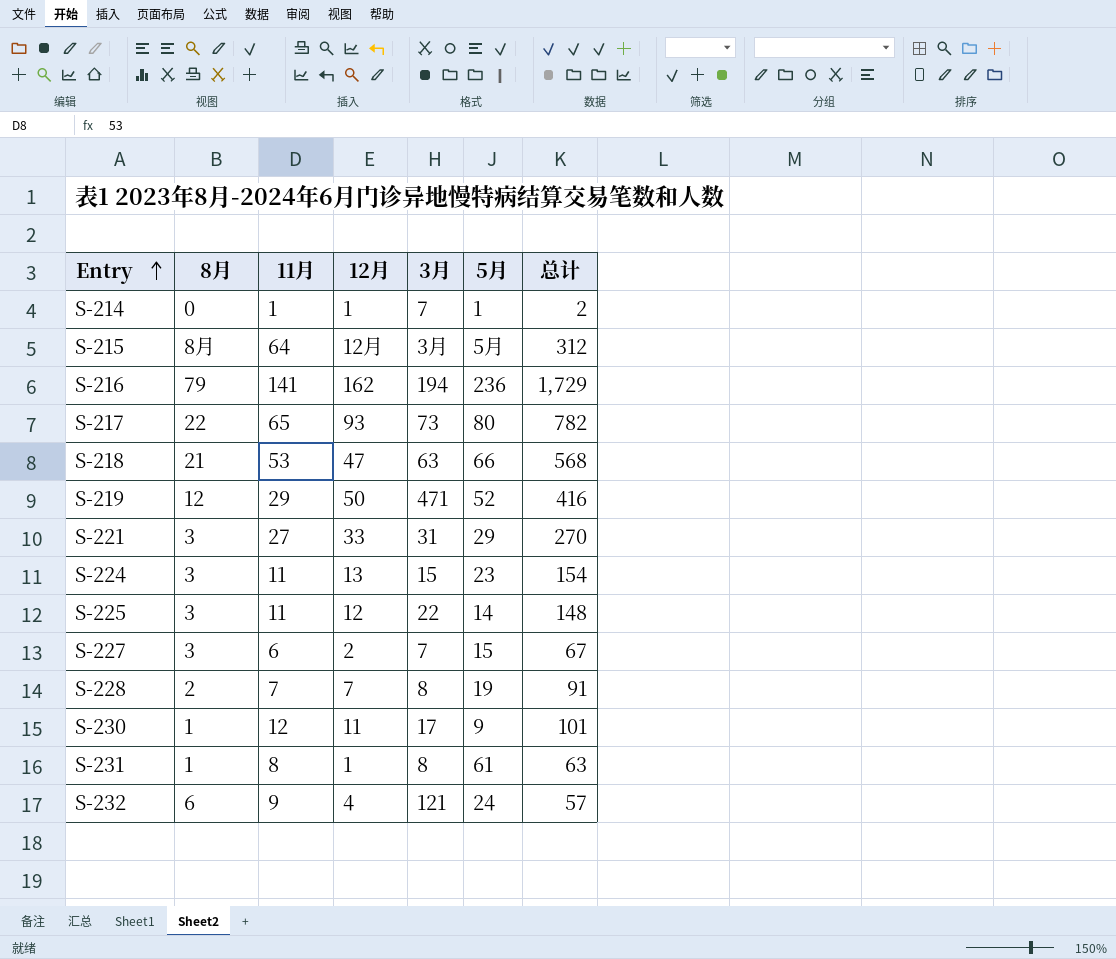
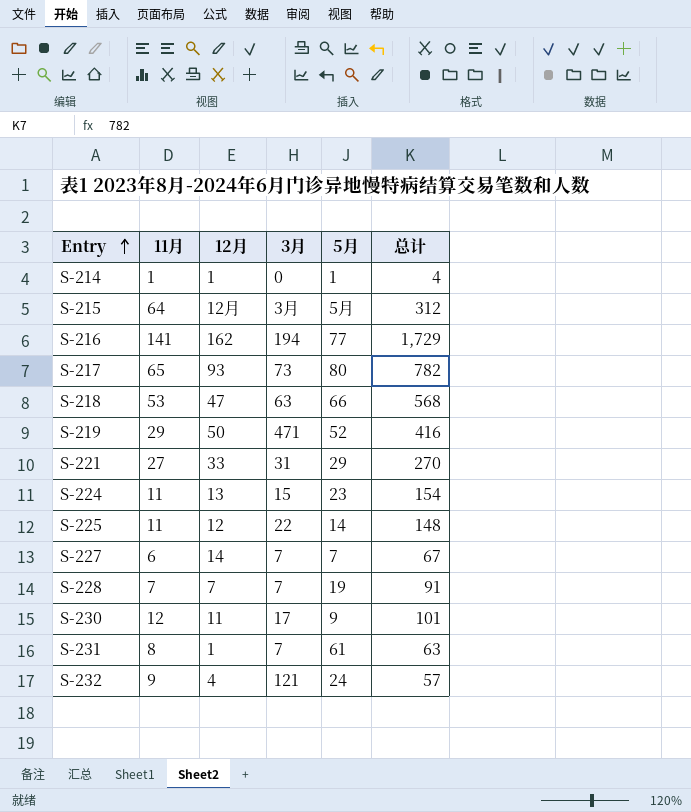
column 8月 | position: 2 -> none
S-214 | 3月: 7 -> 0
S-214 | 总计: 2 -> 4
S-216 | 5月: 236 -> 77
S-227 | 12月: 2 -> 14
S-227 | 5月: 15 -> 7
S-228 | 3月: 8 -> 7
S-231 | 3月: 8 -> 7

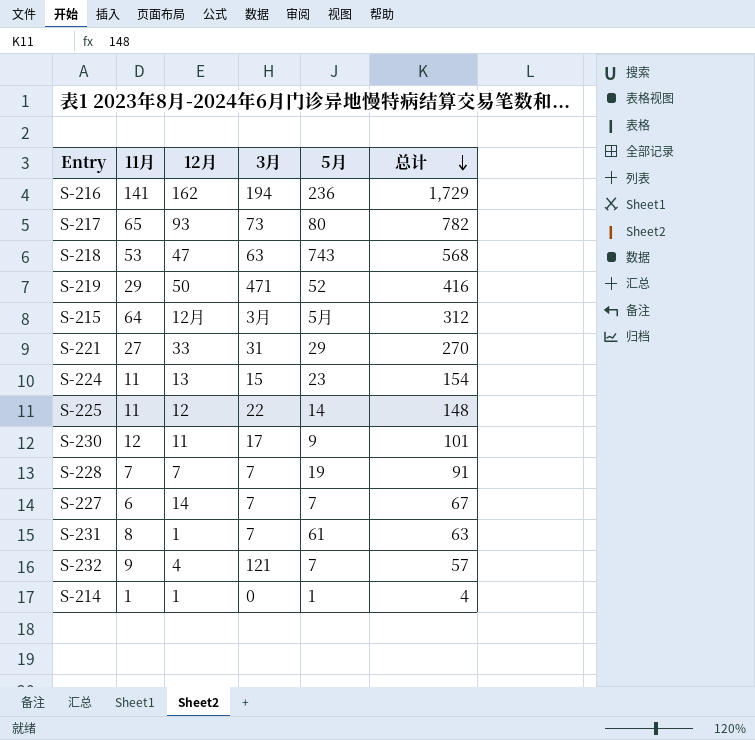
row order: Entry ascending -> 总计 descending
S-216 | 5月: 77 -> 236
S-218 | 5月: 66 -> 743
S-232 | 5月: 24 -> 7

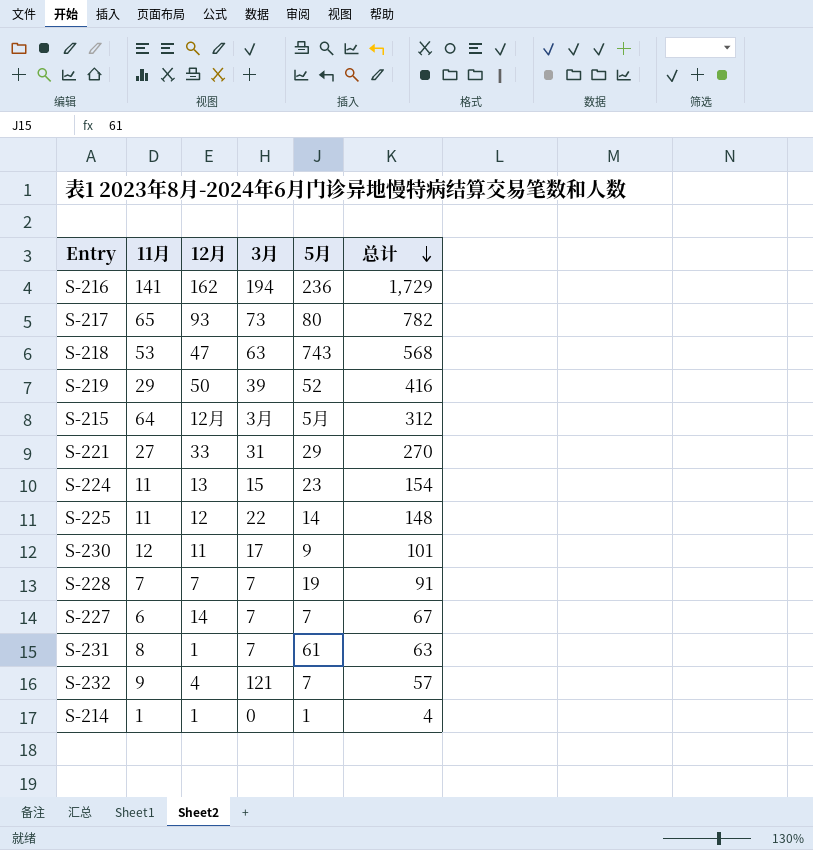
S-219 | 3月: 471 -> 39

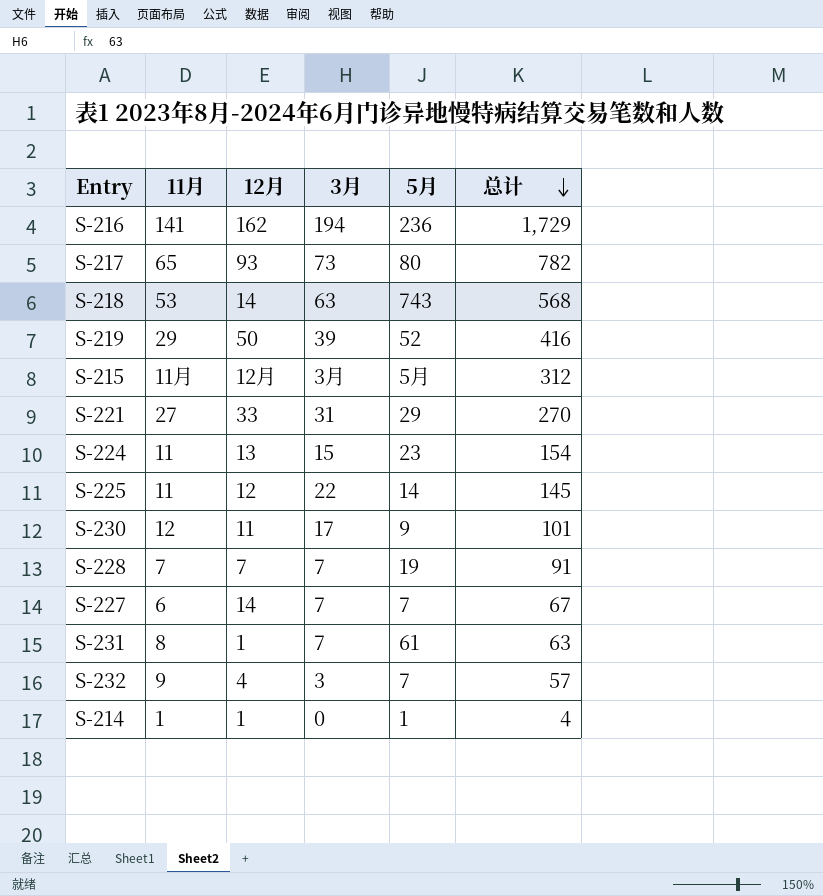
S-218 | 12月: 47 -> 14
S-215 | 11月: 64 -> 11月
S-225 | 总计: 148 -> 145
S-232 | 3月: 121 -> 3

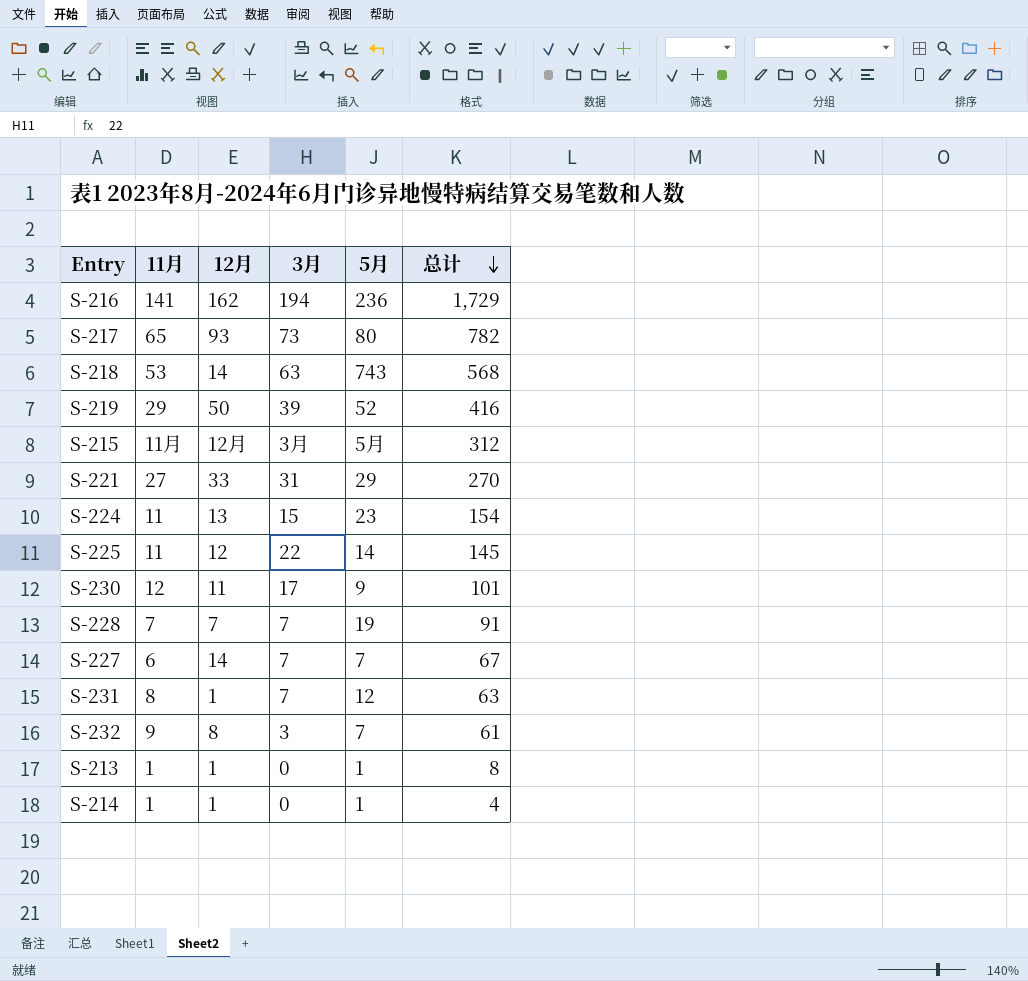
S-231 | 5月: 61 -> 12
S-232 | 12月: 4 -> 8
S-232 | 总计: 57 -> 61
row S-213: none -> 1 | 1 | 0 | 1 | 8

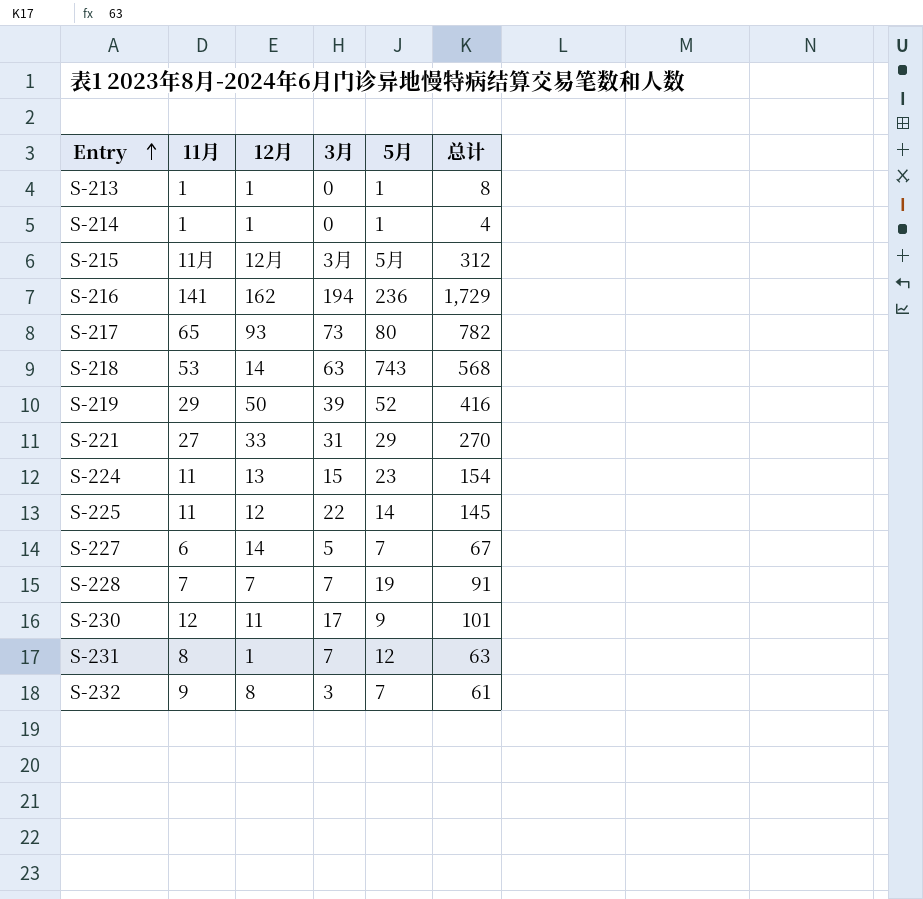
row order: 总计 descending -> Entry ascending
S-227 | 3月: 7 -> 5

